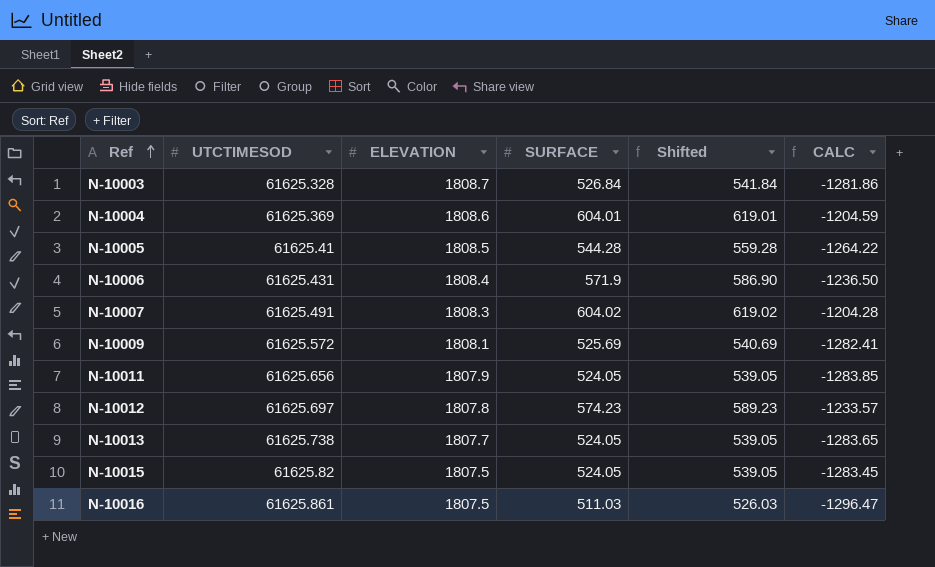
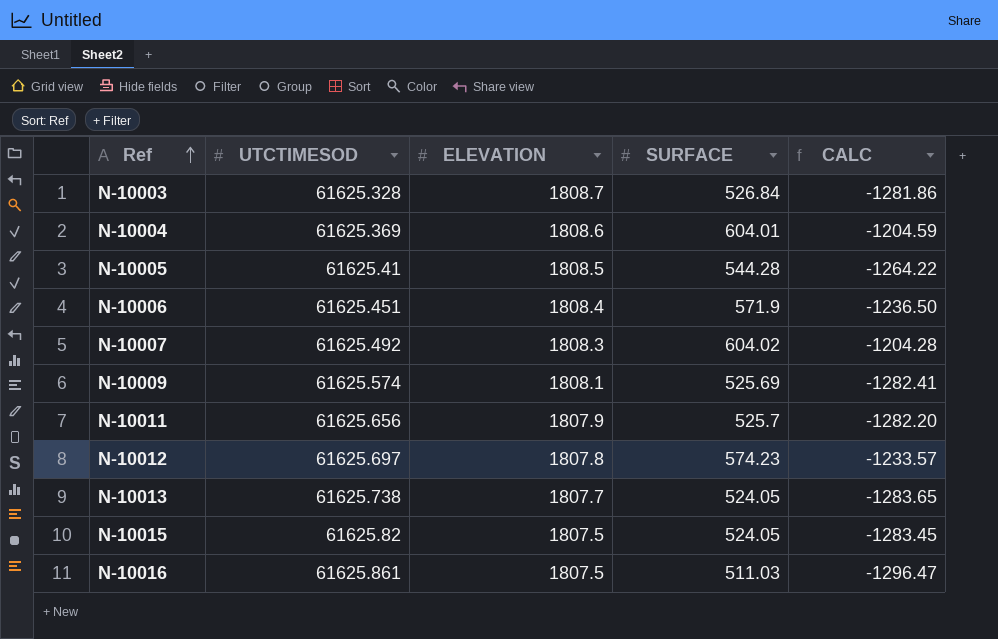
column Shifted | formula: [SURFACE] + 15 -> none
N-10006 | UTCTIMESOD: 61625.431 -> 61625.451
N-10007 | UTCTIMESOD: 61625.491 -> 61625.492
N-10009 | UTCTIMESOD: 61625.572 -> 61625.574
N-10011 | SURFACE: 524.05 -> 525.7
N-10011 | CALC: -1283.85 -> -1282.20

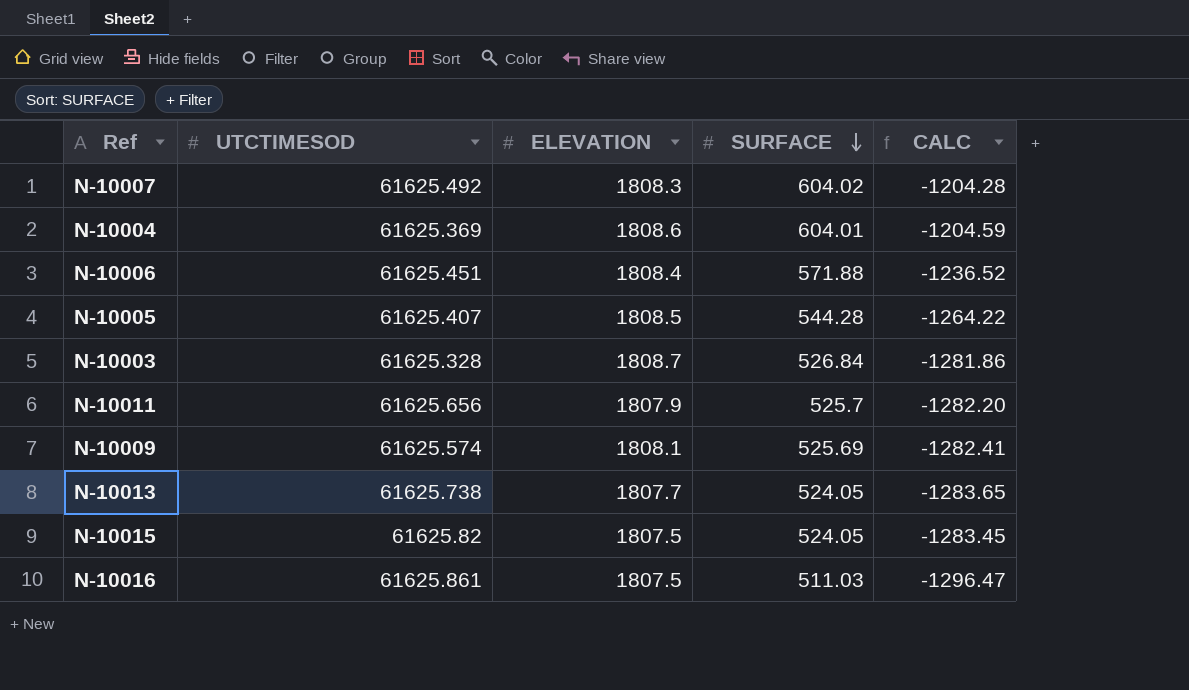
row order: Ref ascending -> SURFACE descending
row N-10012: 61625.697 | 1807.8 | 574.23 | -1233.57 -> none
N-10006 | SURFACE: 571.9 -> 571.88
N-10006 | CALC: -1236.50 -> -1236.52
N-10005 | UTCTIMESOD: 61625.41 -> 61625.407

